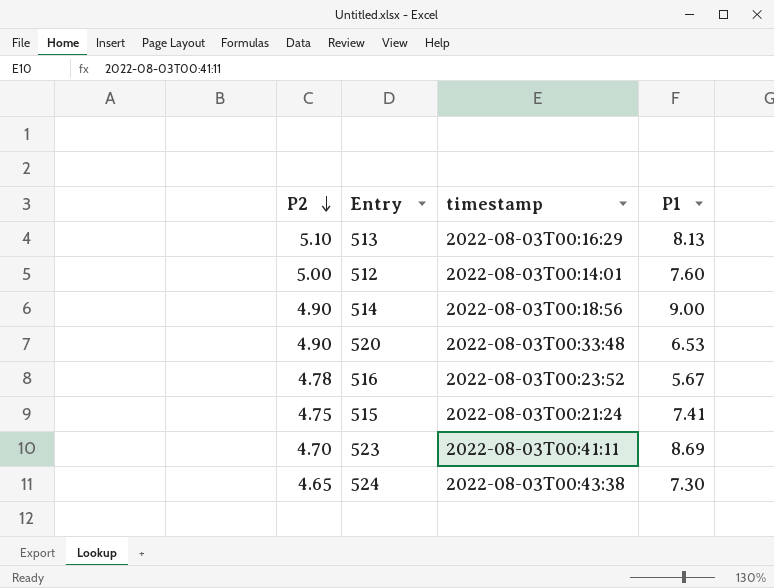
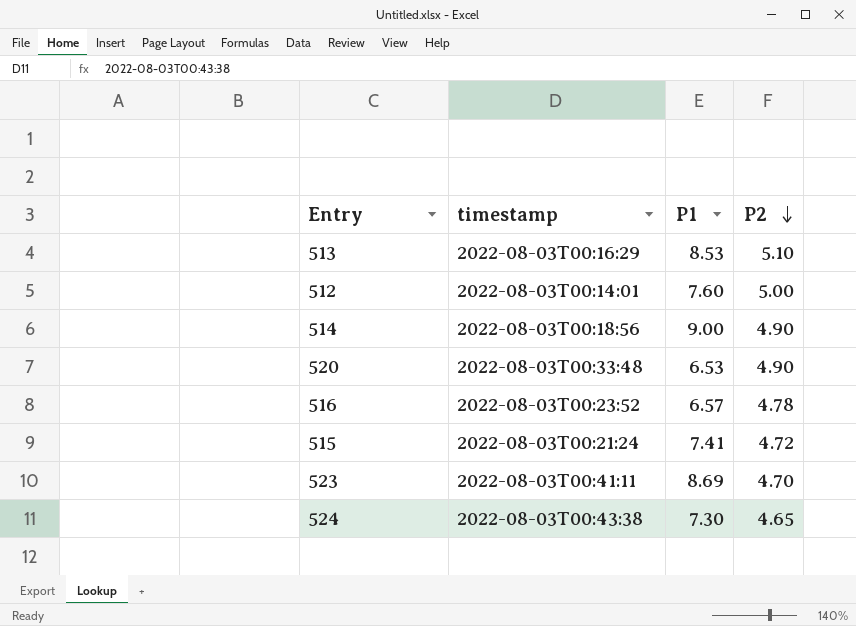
column P2 | position: 1 -> 4
513 | P1: 8.13 -> 8.53
516 | P1: 5.67 -> 6.57
515 | P2: 4.75 -> 4.72

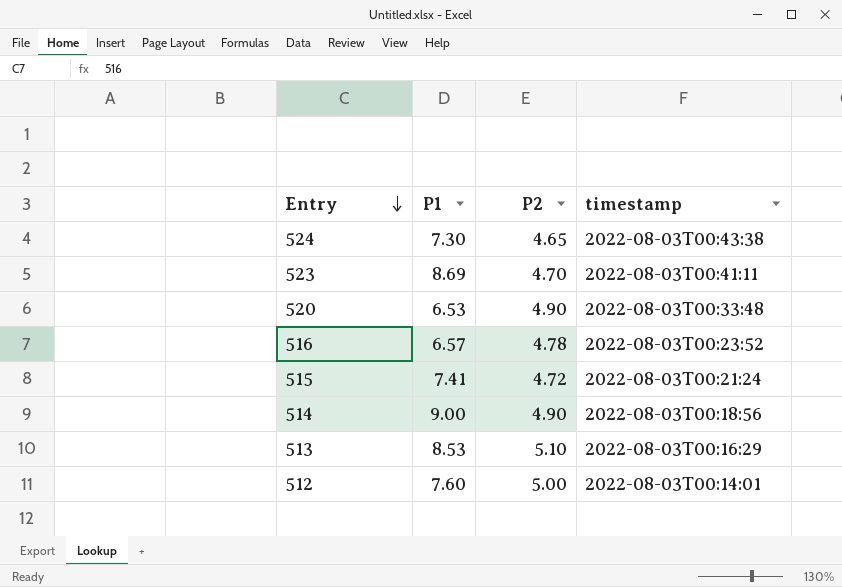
row order: P2 descending -> Entry descending
column timestamp | position: 2 -> 4

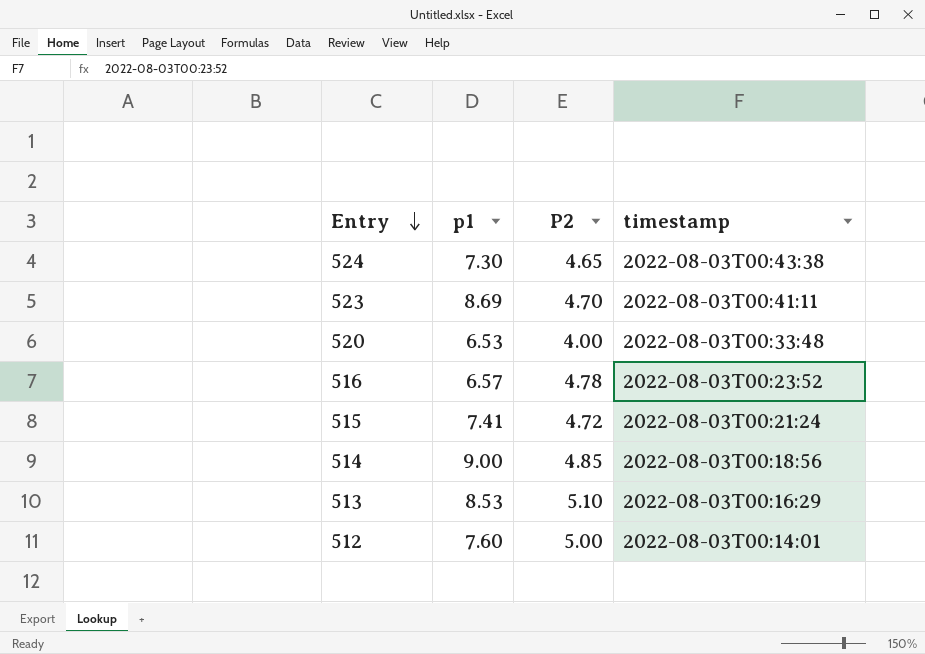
column name: P1 -> p1
520 | P2: 4.90 -> 4.00
514 | P2: 4.90 -> 4.85

